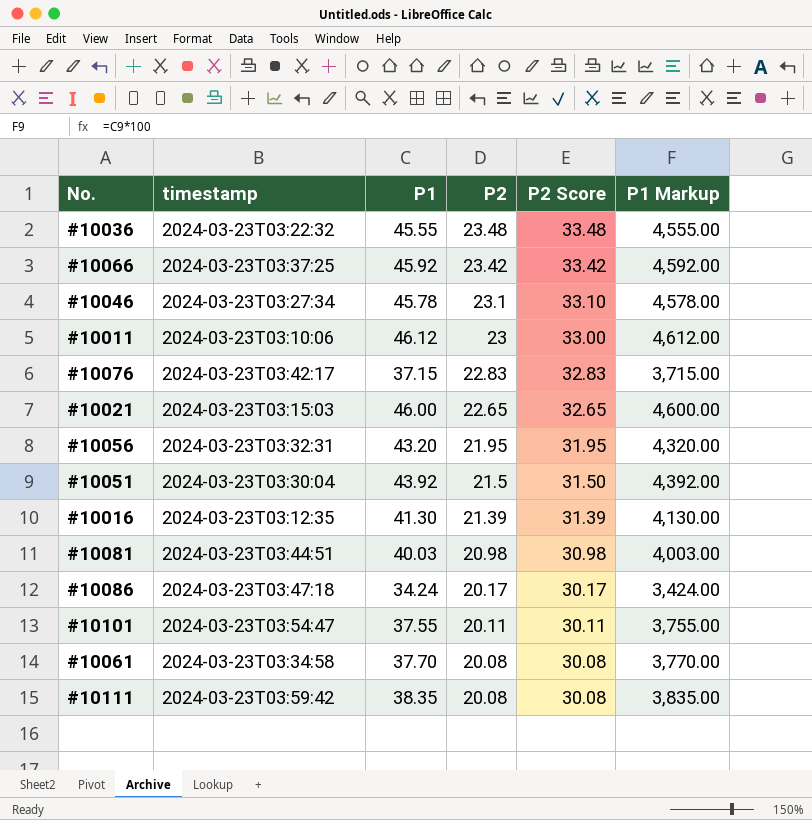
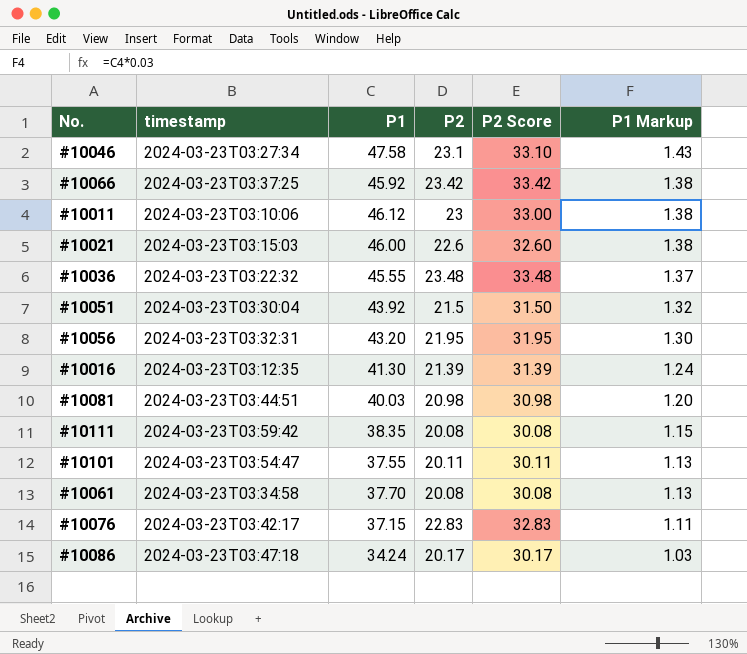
row order: P2 descending -> P1 Markup descending
column P1 Markup | formula: [P1] * 100 -> [P1] * 0.03
#10046 | P1: 45.78 -> 47.58
#10021 | P2: 22.65 -> 22.6
#10021 | P2 Score: 32.65 -> 32.60

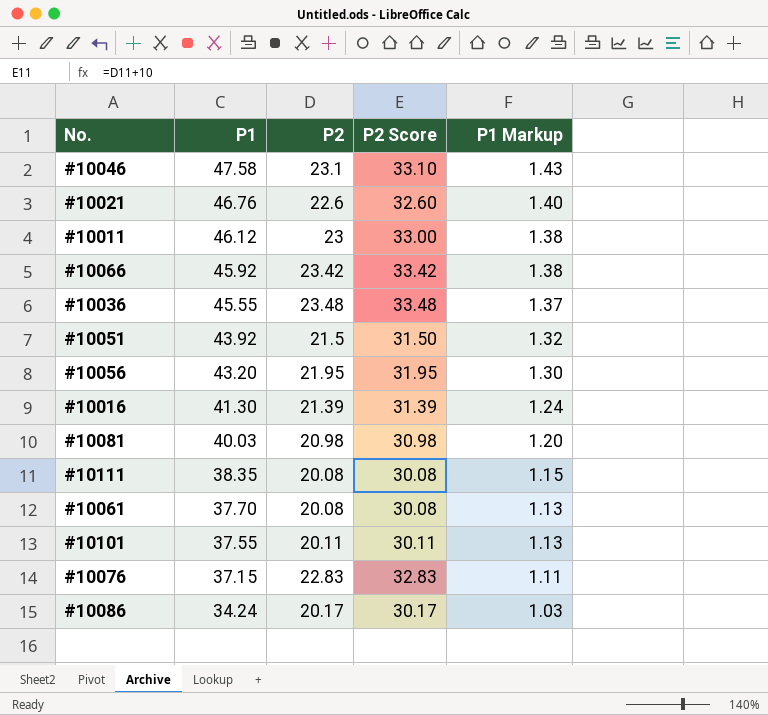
row order: P1 Markup descending -> P1 descending
column timestamp | position: 2 -> none
#10021 | P1: 46.00 -> 46.76
#10021 | P1 Markup: 1.38 -> 1.40

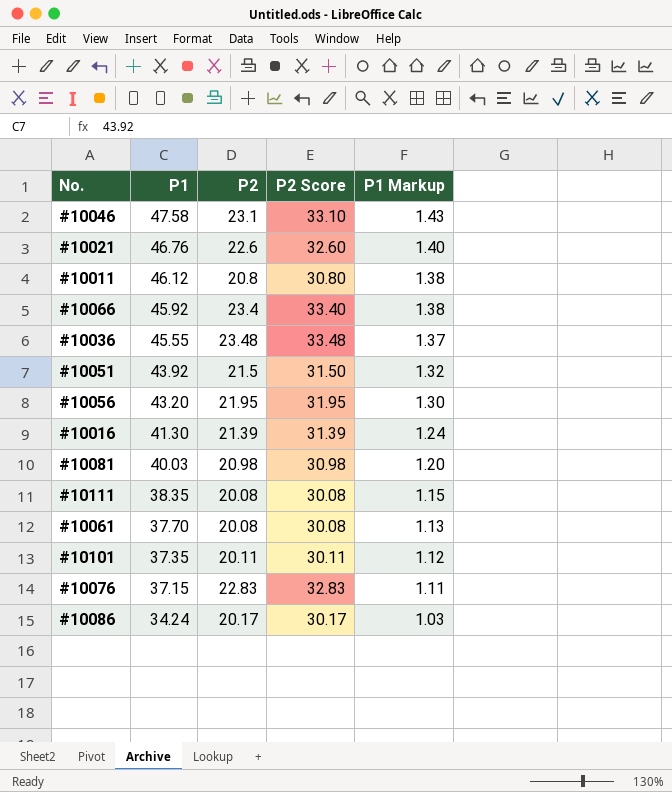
#10011 | P2: 23 -> 20.8
#10011 | P2 Score: 33.00 -> 30.80
#10066 | P2: 23.42 -> 23.4
#10066 | P2 Score: 33.42 -> 33.40
#10101 | P1: 37.55 -> 37.35
#10101 | P1 Markup: 1.13 -> 1.12

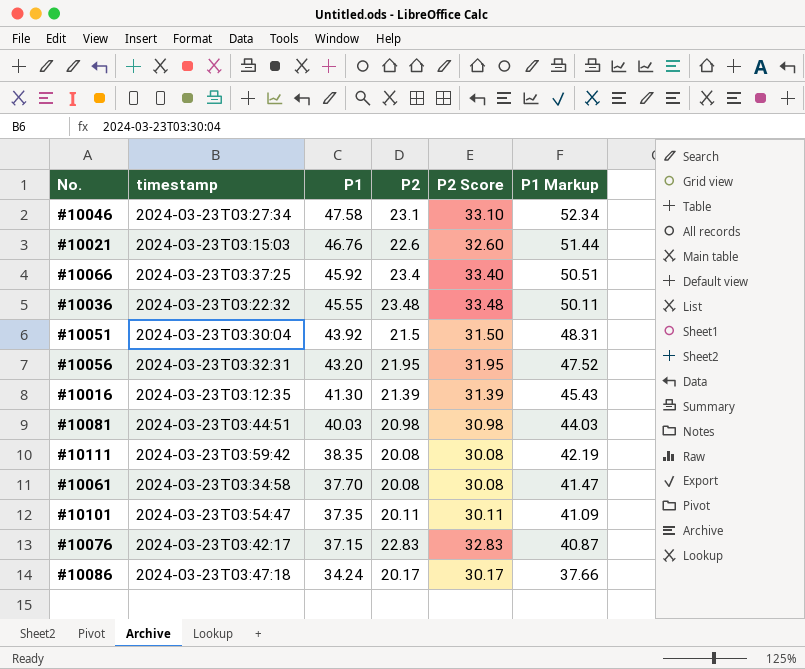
column timestamp | position: none -> 2
column P1 Markup | formula: [P1] * 0.03 -> [P1] * 1.1
row #10011: 46.12 | 20.8 | 30.80 | 1.38 -> none

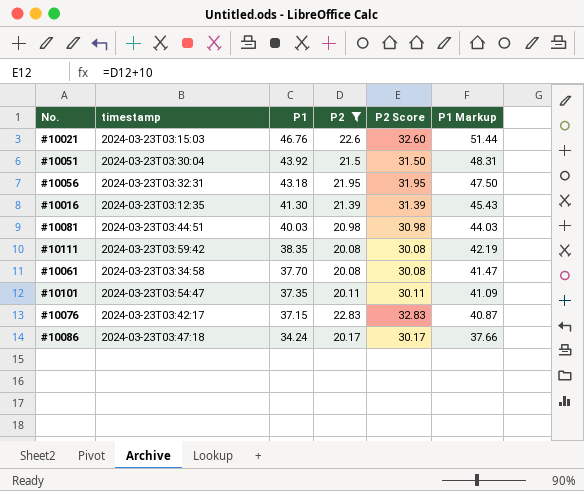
filter: none -> P2 <= 22.83
#10056 | P1: 43.20 -> 43.18
#10056 | P1 Markup: 47.52 -> 47.50

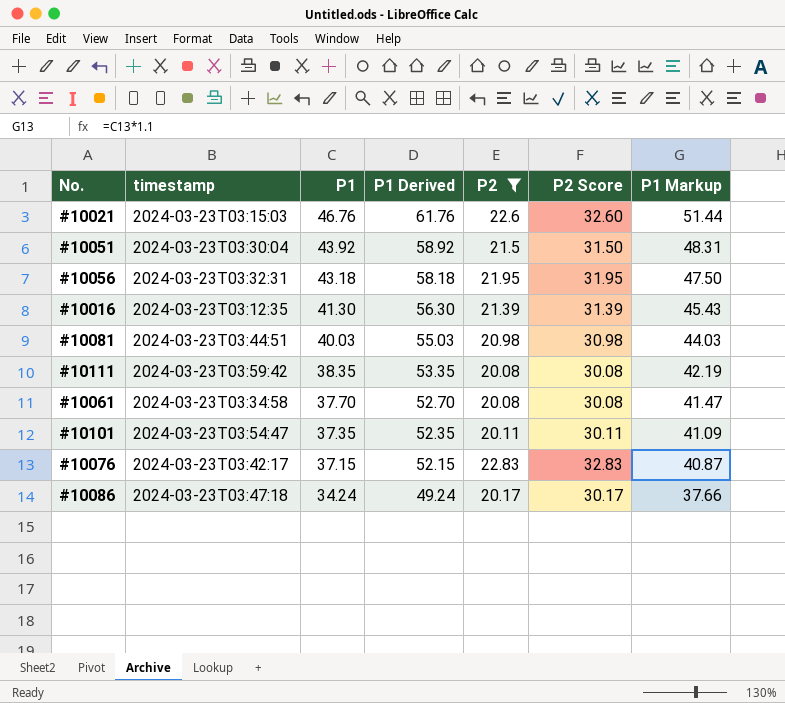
column P1 Derived | formula: none -> [P1] + 15

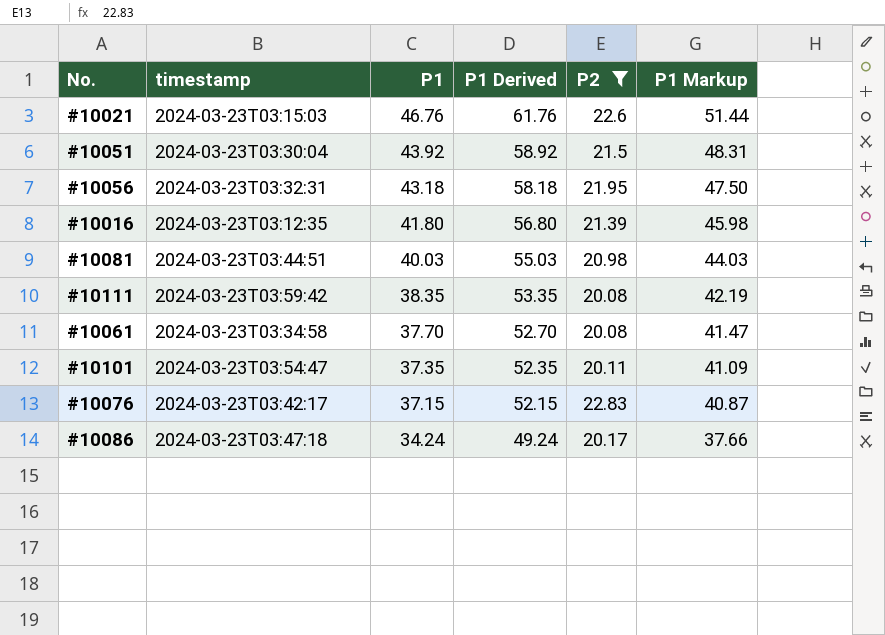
column P2 Score | formula: [P2] + 10 -> none
#10016 | P1: 41.30 -> 41.80
#10016 | P1 Derived: 56.30 -> 56.80
#10016 | P1 Markup: 45.43 -> 45.98

